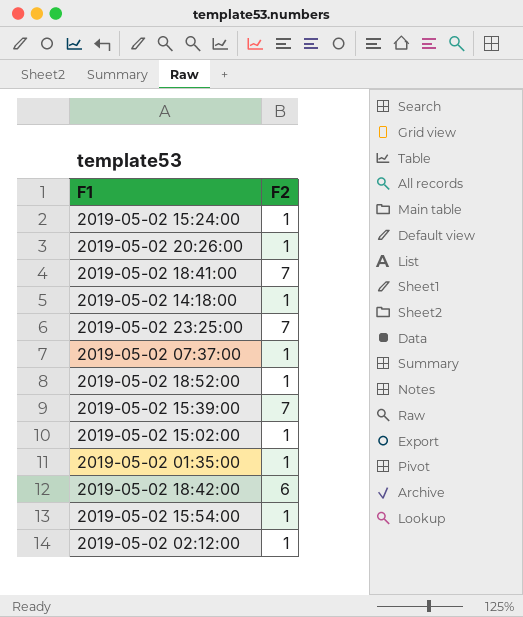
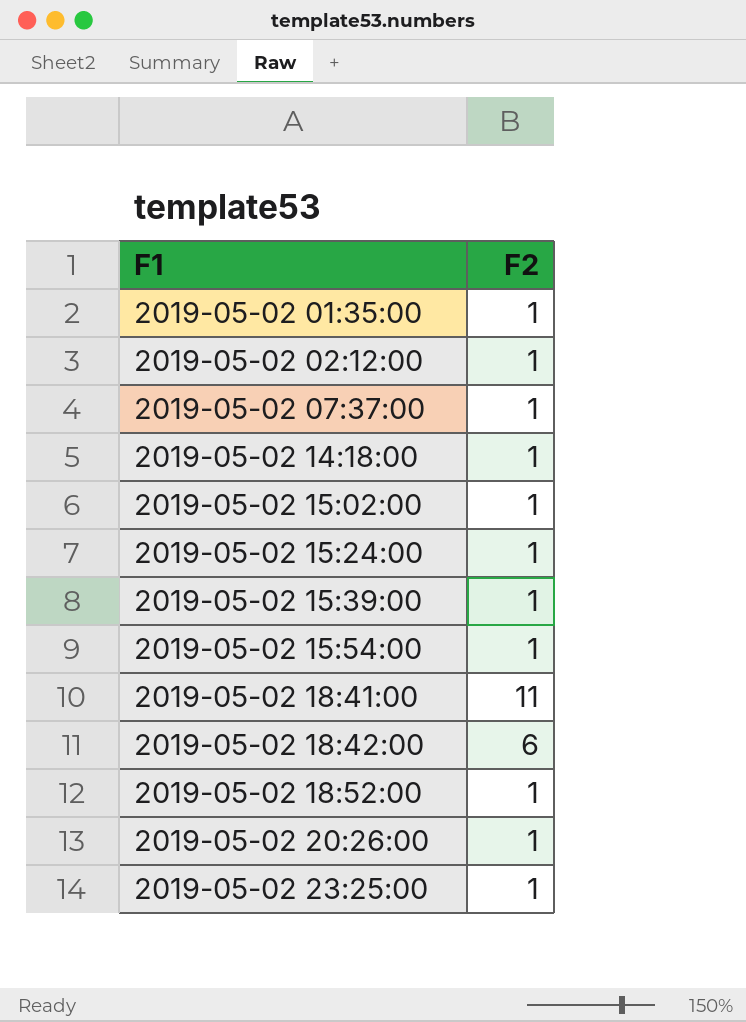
row order: none -> F1 ascending
2019-05-02 15:39:00 | F2: 7 -> 1
2019-05-02 18:41:00 | F2: 7 -> 11
2019-05-02 23:25:00 | F2: 7 -> 1

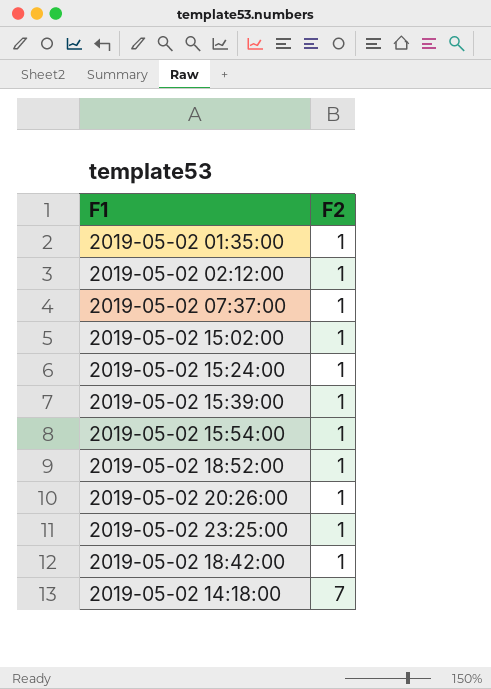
row order: F1 ascending -> F2 ascending
row 2019-05-02 18:41:00: 11 -> none
2019-05-02 18:42:00 | F2: 6 -> 1
2019-05-02 14:18:00 | F2: 1 -> 7

